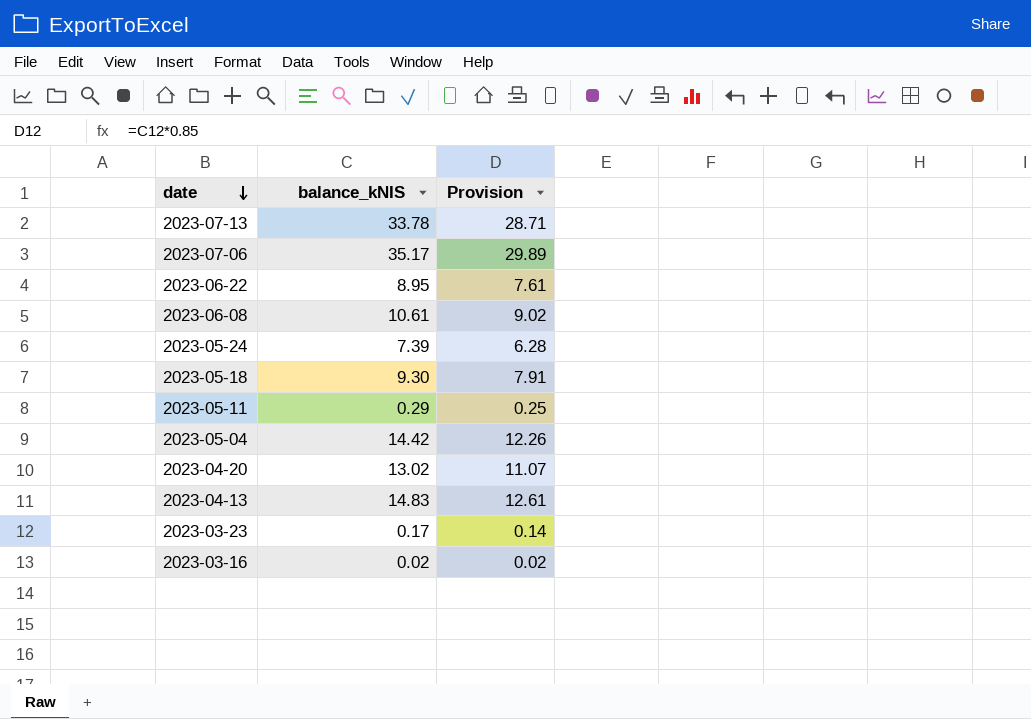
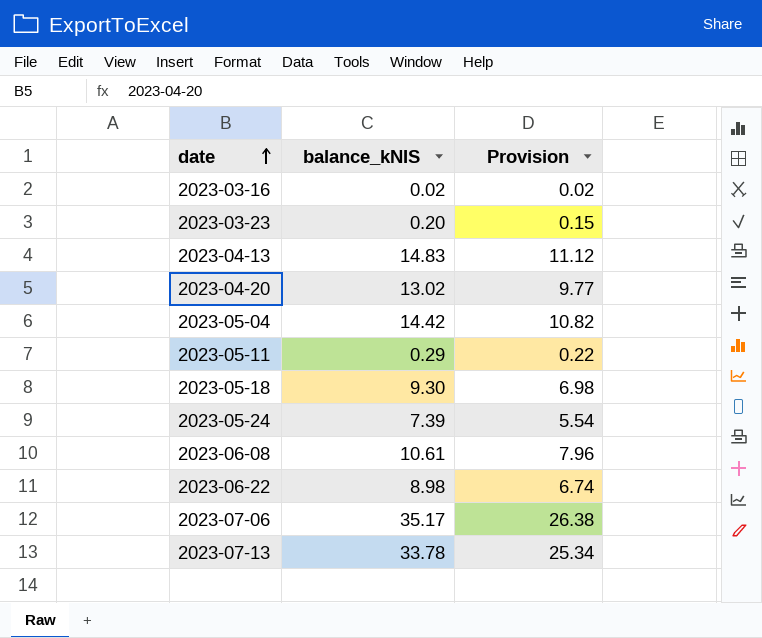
row order: date descending -> date ascending
column Provision | formula: [balance_kNIS] * 0.85 -> [balance_kNIS] * 0.75
2023-03-23 | balance_kNIS: 0.17 -> 0.20
2023-06-22 | balance_kNIS: 8.95 -> 8.98

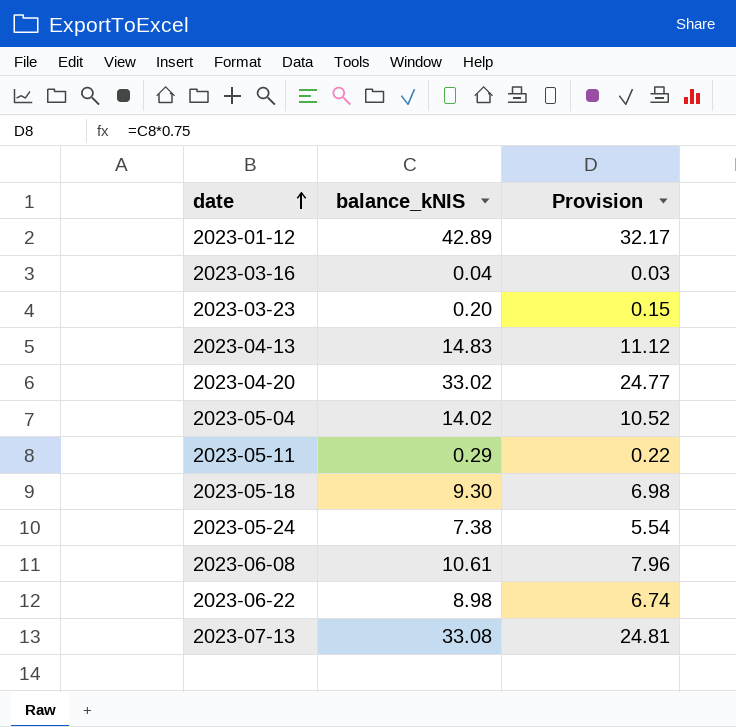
row 2023-07-06: 35.17 | 26.38 -> none
row 2023-01-12: none -> 42.89 | 32.17
2023-03-16 | balance_kNIS: 0.02 -> 0.04
2023-03-16 | Provision: 0.02 -> 0.03
2023-04-20 | balance_kNIS: 13.02 -> 33.02
2023-04-20 | Provision: 9.77 -> 24.77
2023-05-04 | balance_kNIS: 14.42 -> 14.02
2023-05-04 | Provision: 10.82 -> 10.52
2023-05-24 | balance_kNIS: 7.39 -> 7.38
2023-07-13 | balance_kNIS: 33.78 -> 33.08
2023-07-13 | Provision: 25.34 -> 24.81

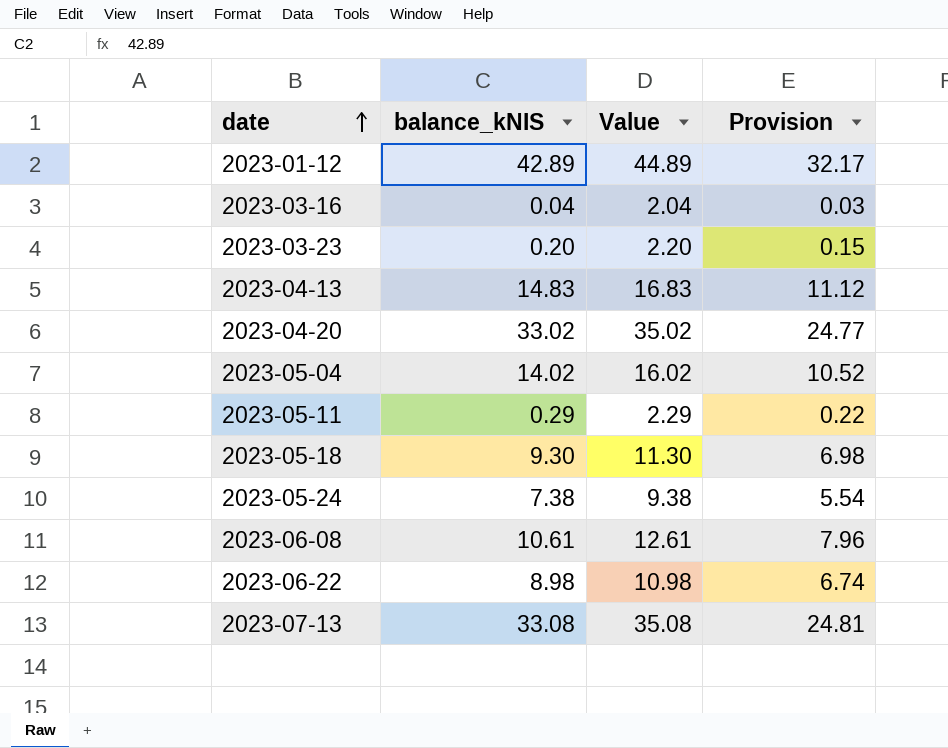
column Value | formula: none -> [balance_kNIS] + 2

